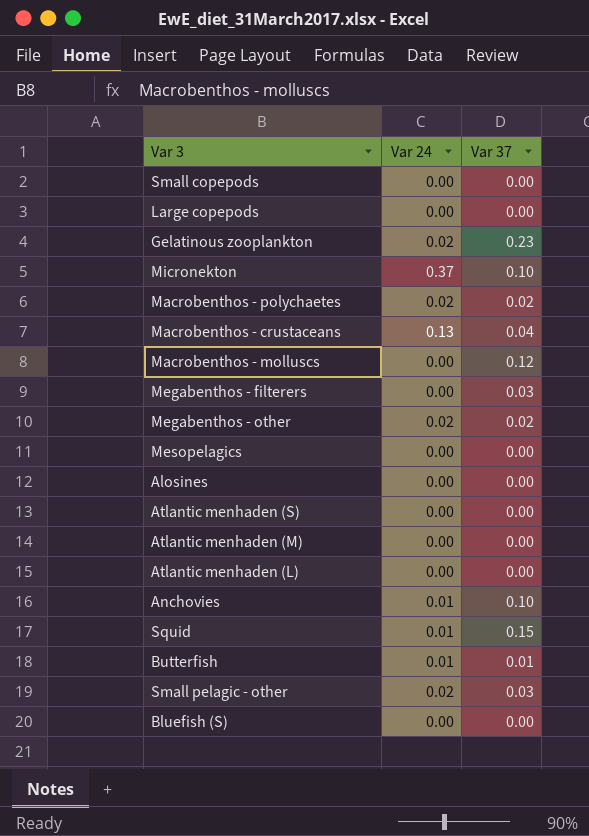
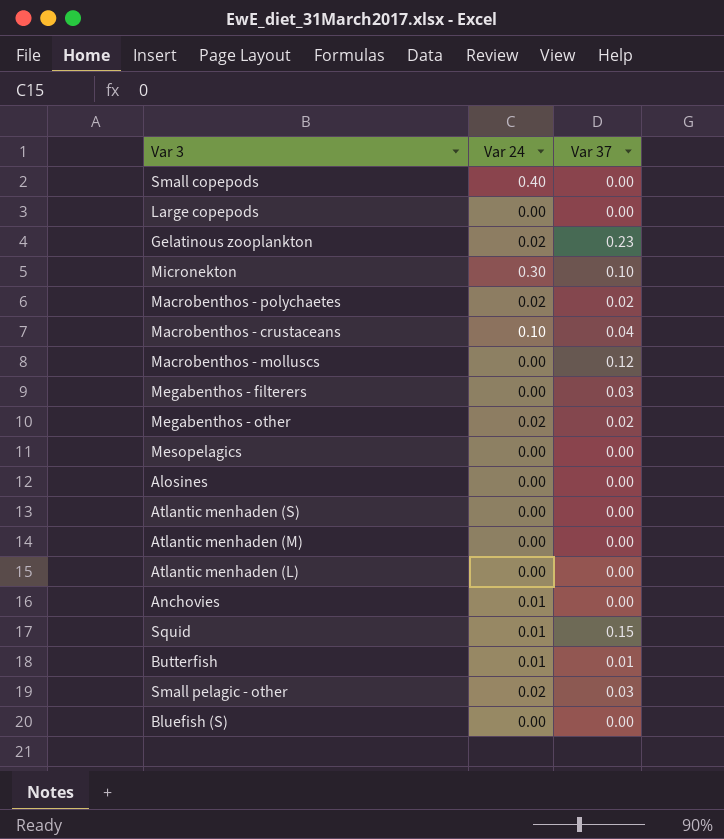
Small copepods | Var 24: 0.00 -> 0.40
Micronekton | Var 24: 0.37 -> 0.30
Macrobenthos - crustaceans | Var 24: 0.13 -> 0.10
Anchovies | Var 37: 0.10 -> 0.00

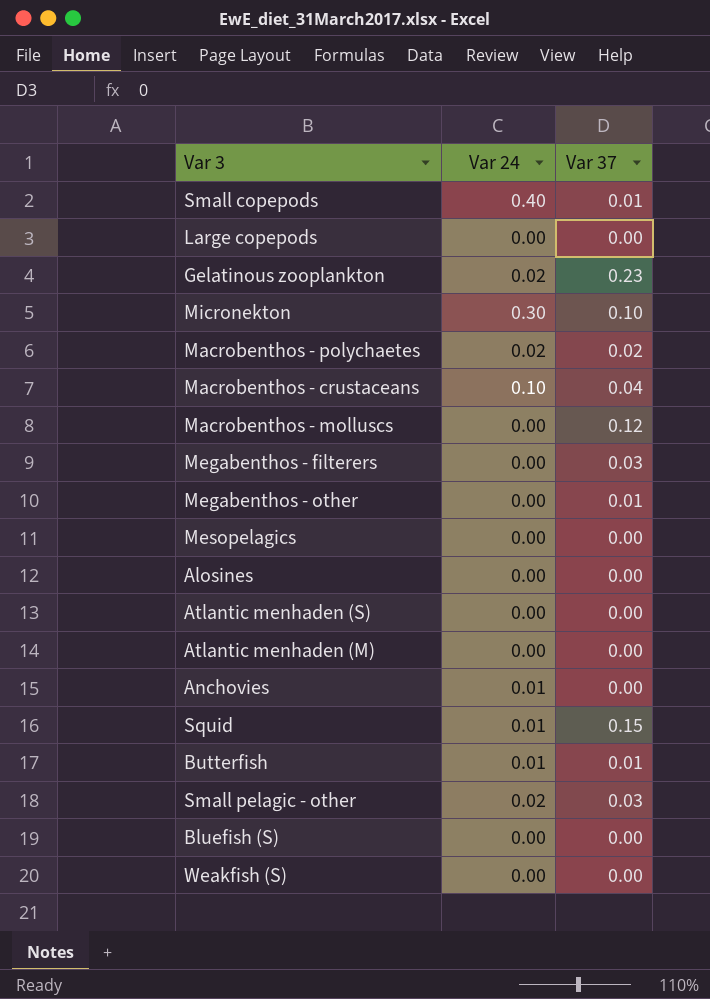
row Atlantic menhaden (L): 0.00 | 0.00 -> none
Small copepods | Var 37: 0.00 -> 0.01
Megabenthos - other | Var 24: 0.02 -> 0.00
Megabenthos - other | Var 37: 0.02 -> 0.01
row Weakfish (S): none -> 0.00 | 0.00

